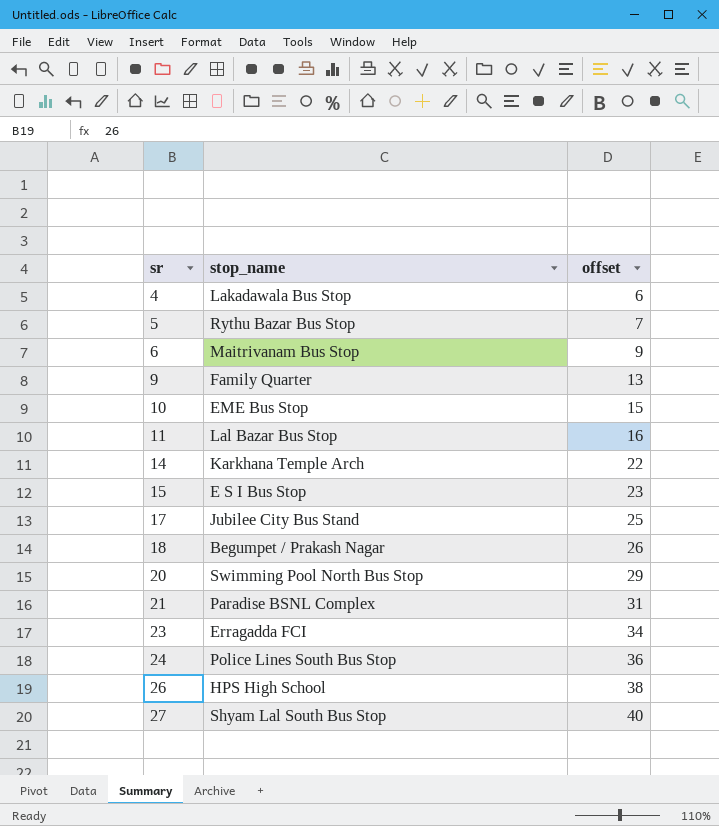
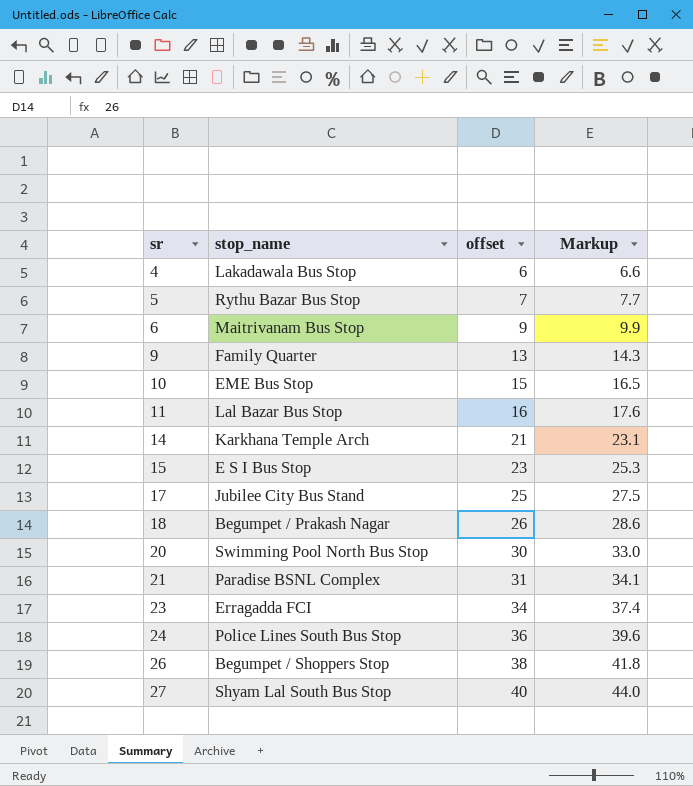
column Markup | formula: none -> [offset] * 1.1
14 | offset: 22 -> 21
20 | offset: 29 -> 30
26 | stop_name: HPS High School -> Begumpet / Shoppers Stop

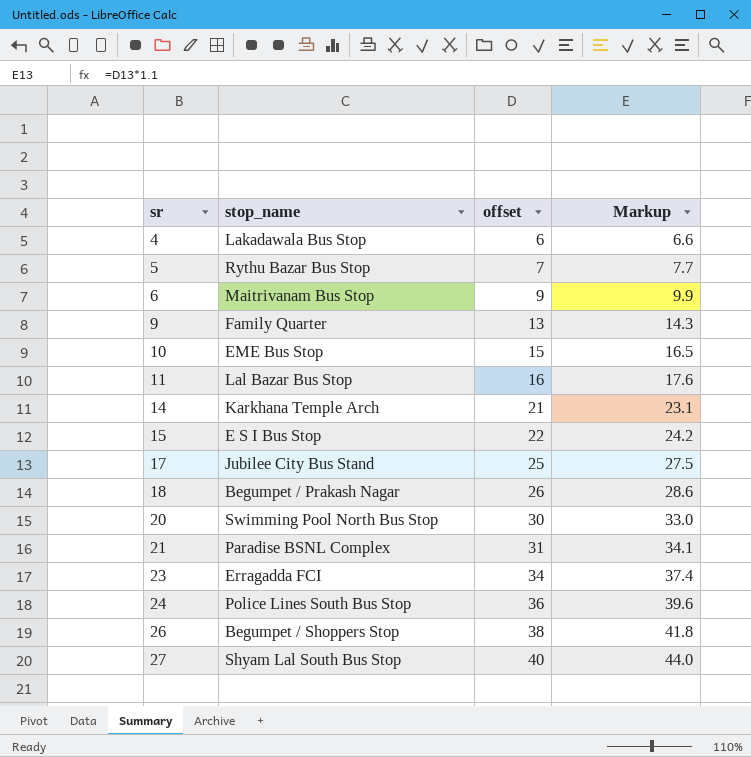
15 | offset: 23 -> 22
15 | Markup: 25.3 -> 24.2

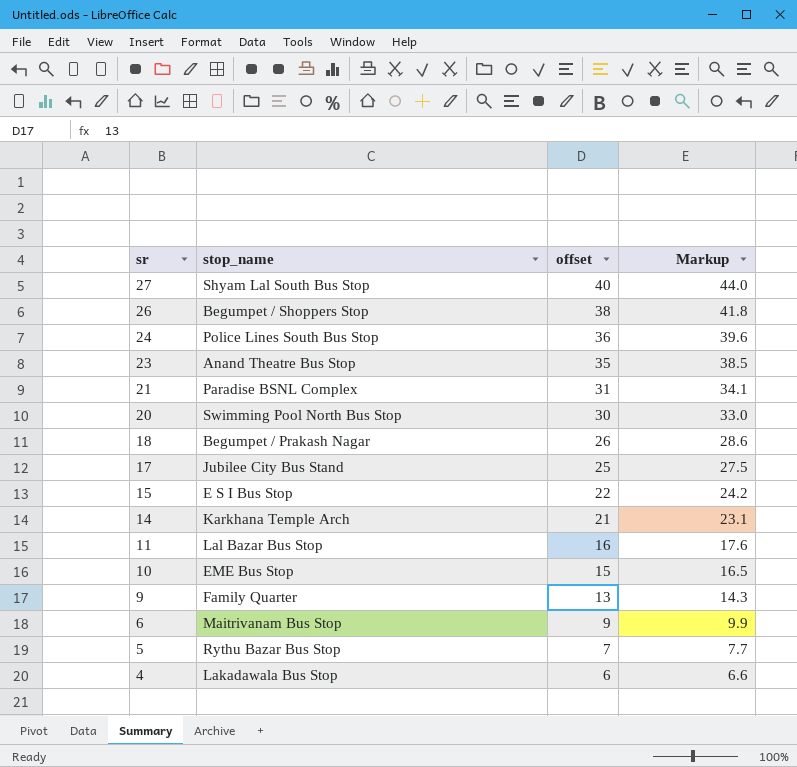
row order: sr ascending -> sr descending
23 | stop_name: Erragadda FCI -> Anand Theatre Bus Stop
23 | offset: 34 -> 35
23 | Markup: 37.4 -> 38.5

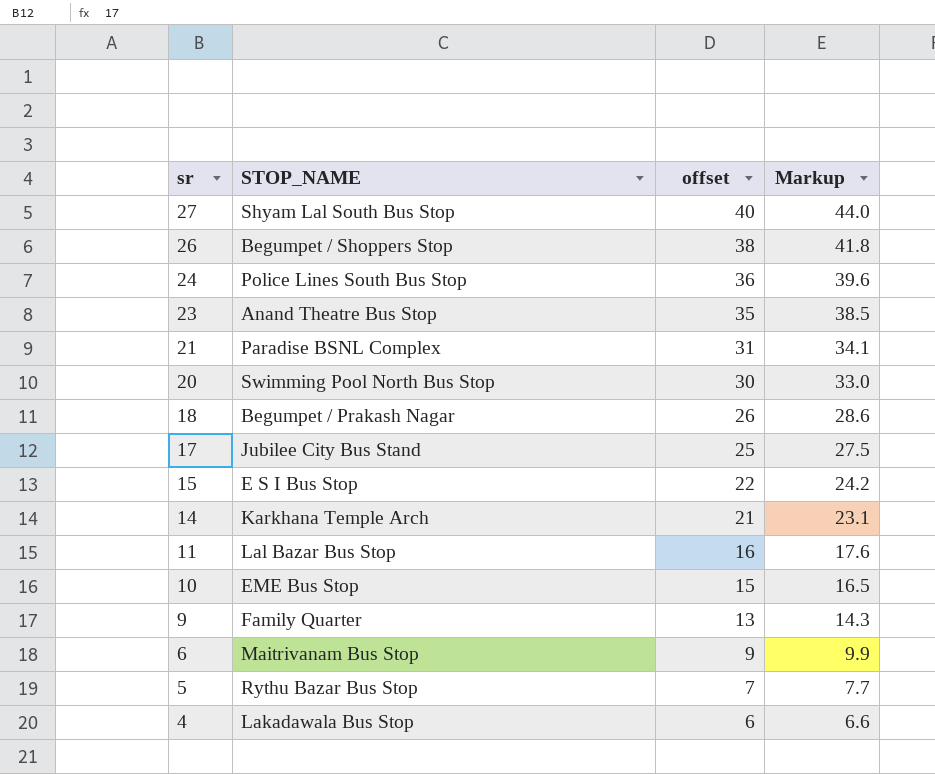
column name: stop_name -> STOP_NAME

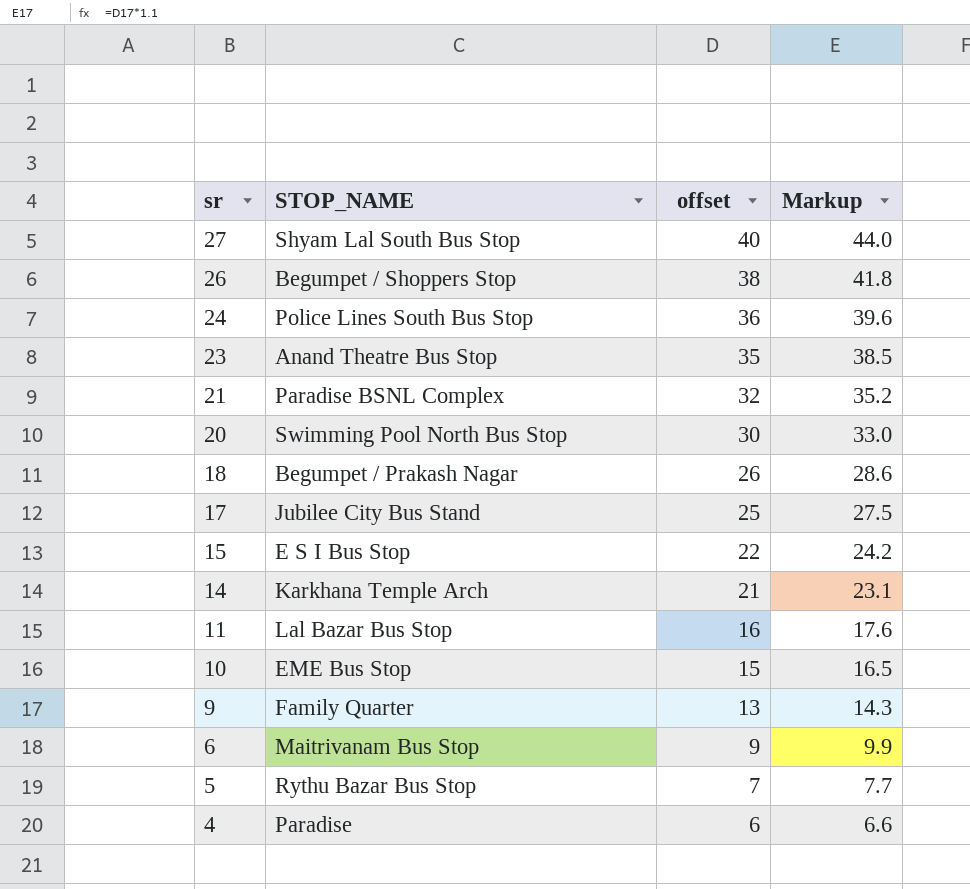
21 | offset: 31 -> 32
21 | Markup: 34.1 -> 35.2
4 | STOP_NAME: Lakadawala Bus Stop -> Paradise

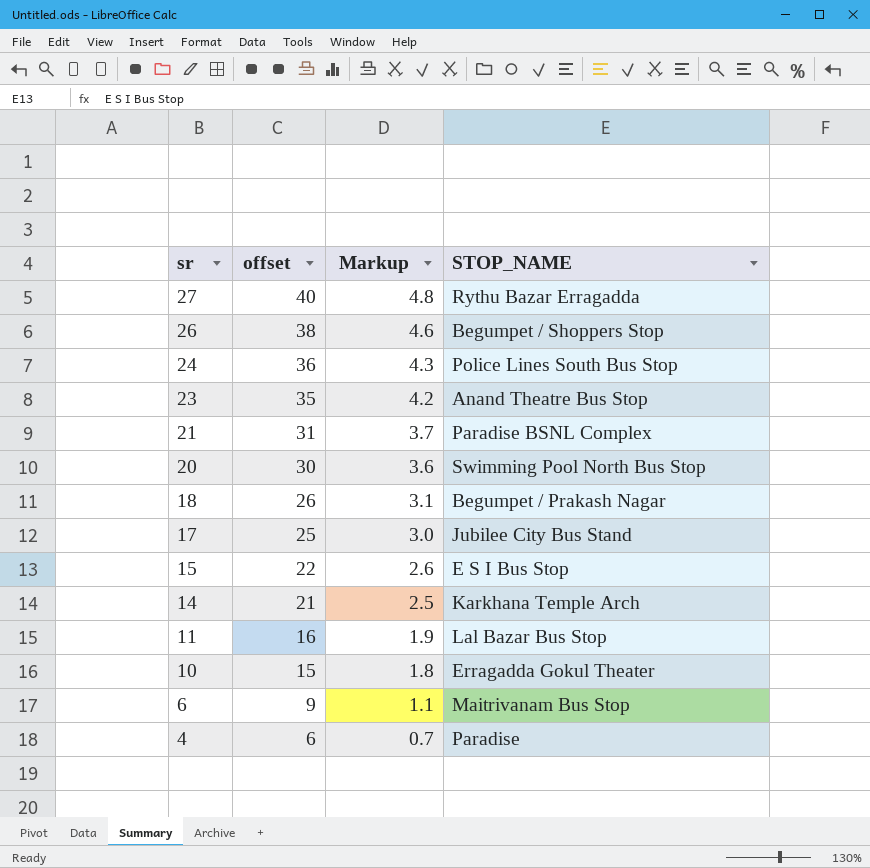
column Markup | formula: [offset] * 1.1 -> [offset] * 0.12
column STOP_NAME | position: 2 -> 4
row 9: Family Quarter | 13 | 14.3 -> none
row 5: Rythu Bazar Bus Stop | 7 | 7.7 -> none
27 | STOP_NAME: Shyam Lal South Bus Stop -> Rythu Bazar Erragadda
21 | offset: 32 -> 31
10 | STOP_NAME: EME Bus Stop -> Erragadda Gokul Theater

